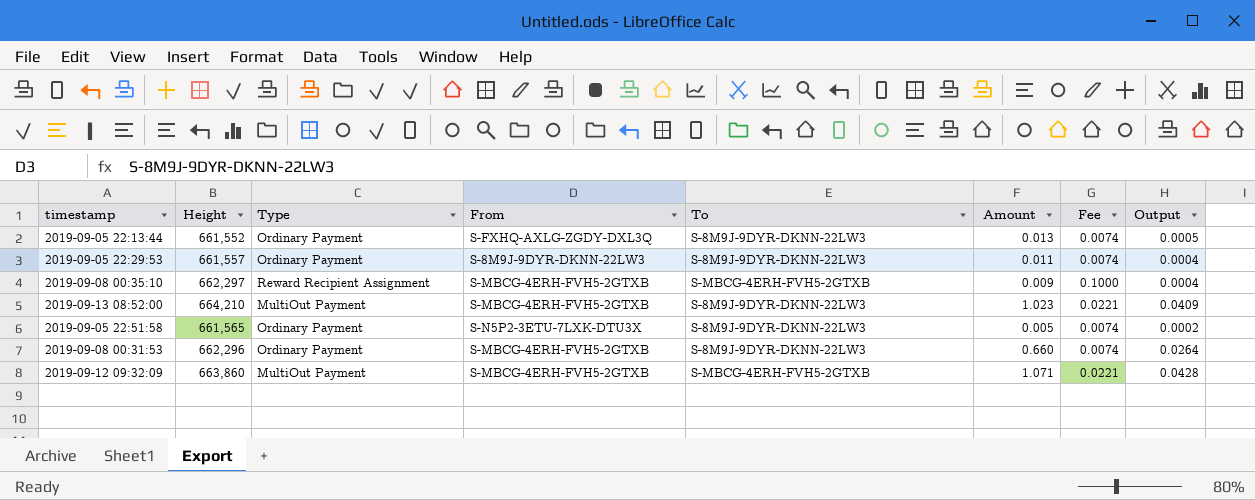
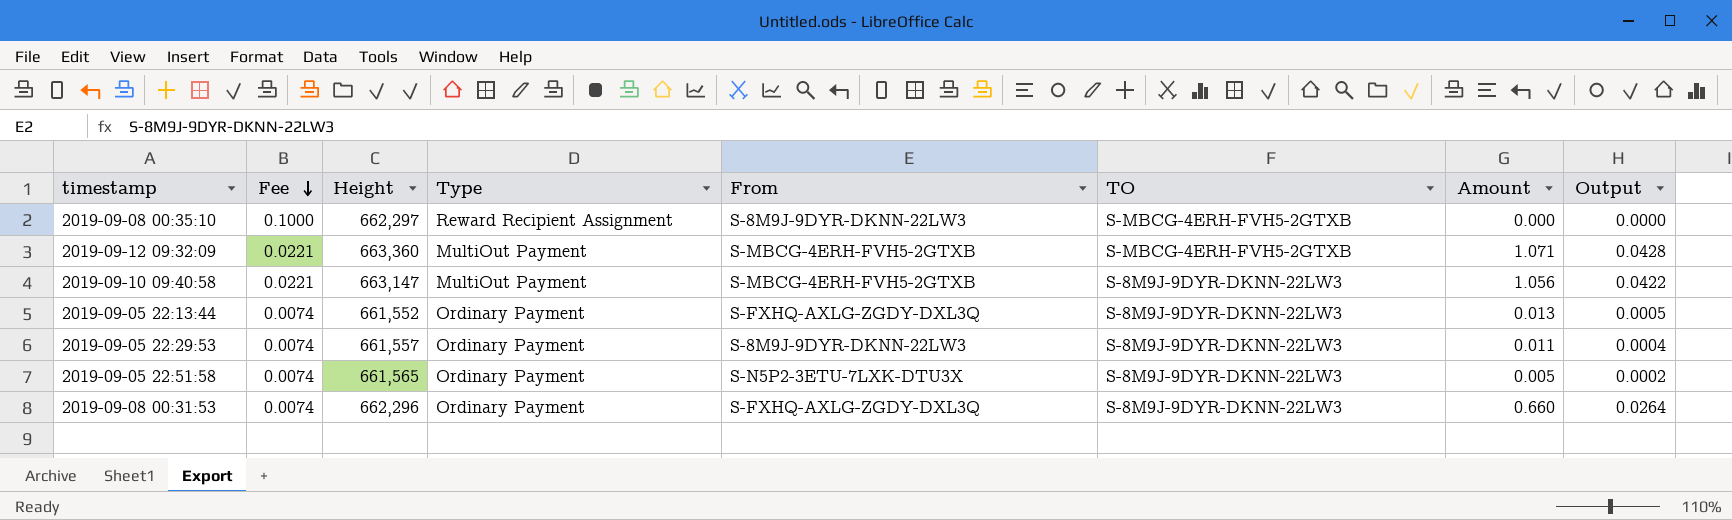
row order: none -> Fee descending
column Fee | position: 7 -> 2
column name: To -> TO
row 2019-09-13 08:52:00: 664,210 | MultiOut Payment | S-MBCG-4ERH-FVH5-2GTXB | S-8M9J-9DYR-DKNN-22LW3 | 1.023 | 0.0221 | 0.0409 -> none
2019-09-08 00:35:10 | From: S-MBCG-4ERH-FVH5-2GTXB -> S-8M9J-9DYR-DKNN-22LW3
2019-09-08 00:35:10 | Amount: 0.009 -> 0.000
2019-09-08 00:35:10 | Output: 0.0004 -> 0.0000
2019-09-12 09:32:09 | Height: 663,860 -> 663,360
row 2019-09-10 09:40:58: none -> 0.0221 | 663,147 | MultiOut Payment | S-MBCG-4ERH-FVH5-2GTXB | S-8M9J-9DYR-DKNN-22LW3 | 1.056 | 0.0422
2019-09-08 00:31:53 | From: S-MBCG-4ERH-FVH5-2GTXB -> S-FXHQ-AXLG-ZGDY-DXL3Q

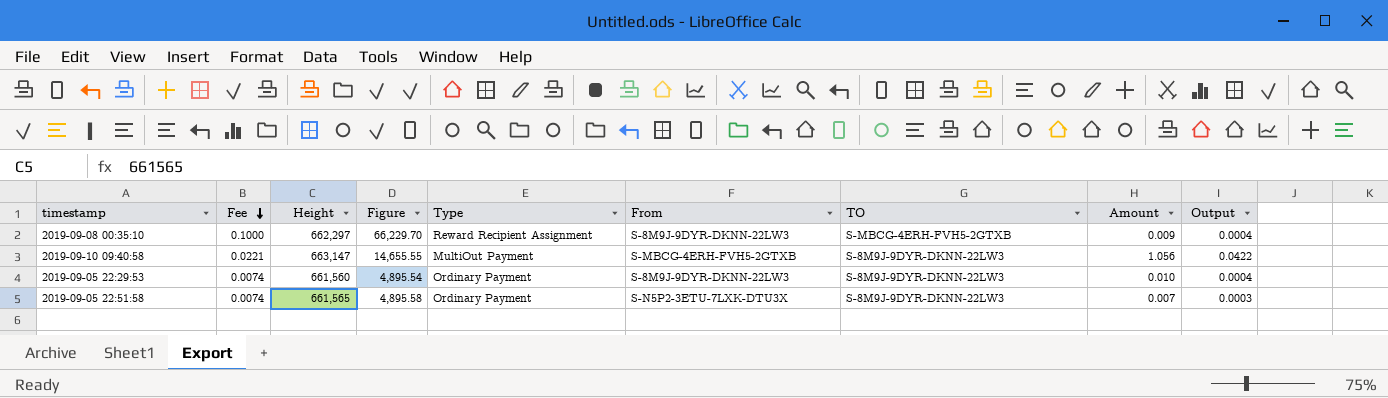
column Figure | formula: none -> [Fee] * [Height]
row 2019-09-12 09:32:09: 0.0221 | 663,360 | MultiOut Payment | S-MBCG-4ERH-FVH5-2GTXB | S-MBCG-4ERH-FVH5-2GTXB | 1.071 | 0.0428 -> none
row 2019-09-05 22:13:44: 0.0074 | 661,552 | Ordinary Payment | S-FXHQ-AXLG-ZGDY-DXL3Q | S-8M9J-9DYR-DKNN-22LW3 | 0.013 | 0.0005 -> none
row 2019-09-08 00:31:53: 0.0074 | 662,296 | Ordinary Payment | S-FXHQ-AXLG-ZGDY-DXL3Q | S-8M9J-9DYR-DKNN-22LW3 | 0.660 | 0.0264 -> none
2019-09-08 00:35:10 | Amount: 0.000 -> 0.009
2019-09-08 00:35:10 | Output: 0.0000 -> 0.0004
2019-09-05 22:29:53 | Height: 661,557 -> 661,560
2019-09-05 22:29:53 | Amount: 0.011 -> 0.010
2019-09-05 22:51:58 | Amount: 0.005 -> 0.007
2019-09-05 22:51:58 | Output: 0.0002 -> 0.0003

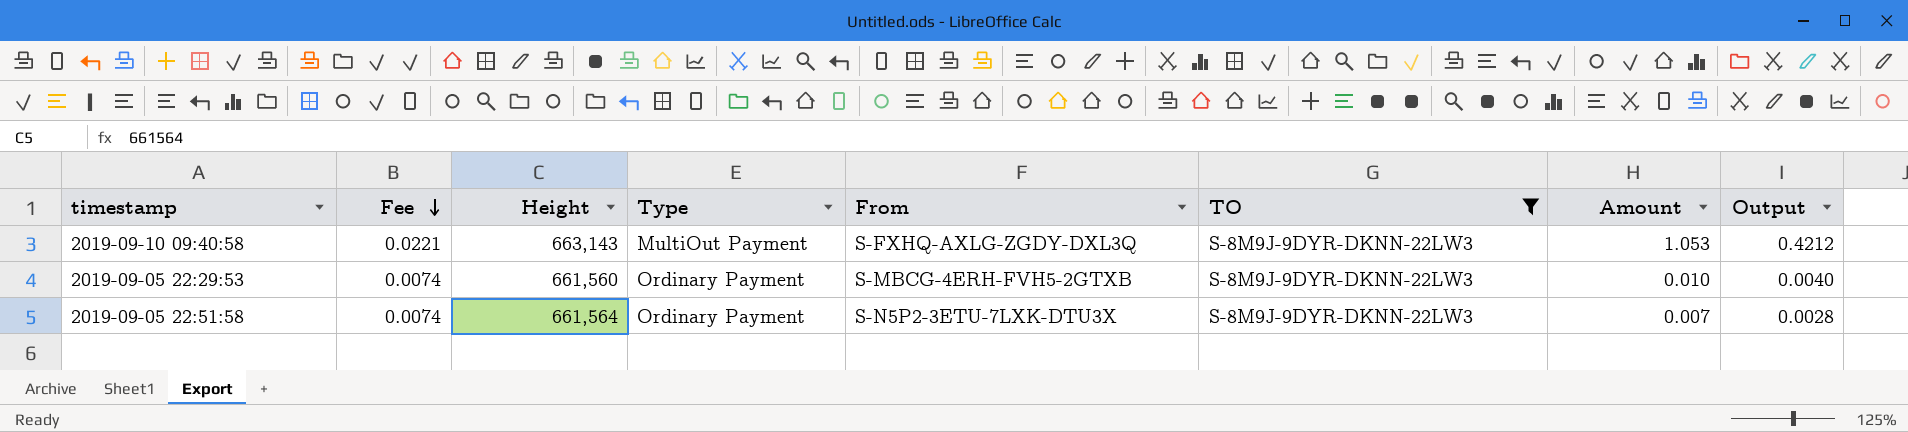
filter: none -> TO = S-8M9J-9DYR-DKNN-22LW3
column Figure | formula: [Fee] * [Height] -> none
column Output | formula: [Amount] * 0.04 -> [Amount] * 0.4
2019-09-10 09:40:58 | Height: 663,147 -> 663,143
2019-09-10 09:40:58 | From: S-MBCG-4ERH-FVH5-2GTXB -> S-FXHQ-AXLG-ZGDY-DXL3Q
2019-09-10 09:40:58 | Amount: 1.056 -> 1.053
2019-09-05 22:29:53 | From: S-8M9J-9DYR-DKNN-22LW3 -> S-MBCG-4ERH-FVH5-2GTXB
2019-09-05 22:51:58 | Height: 661,565 -> 661,564

